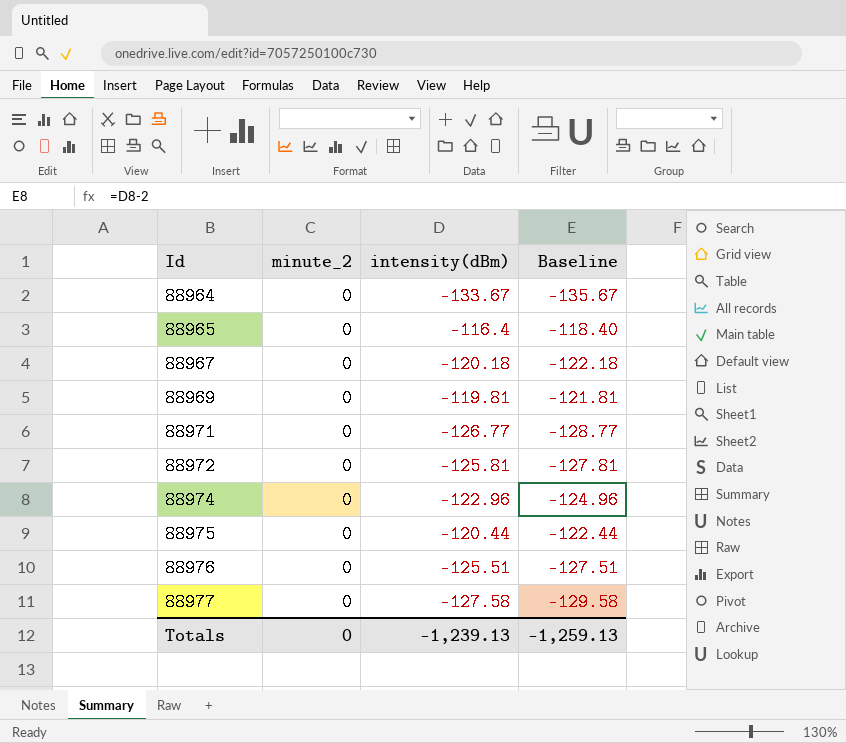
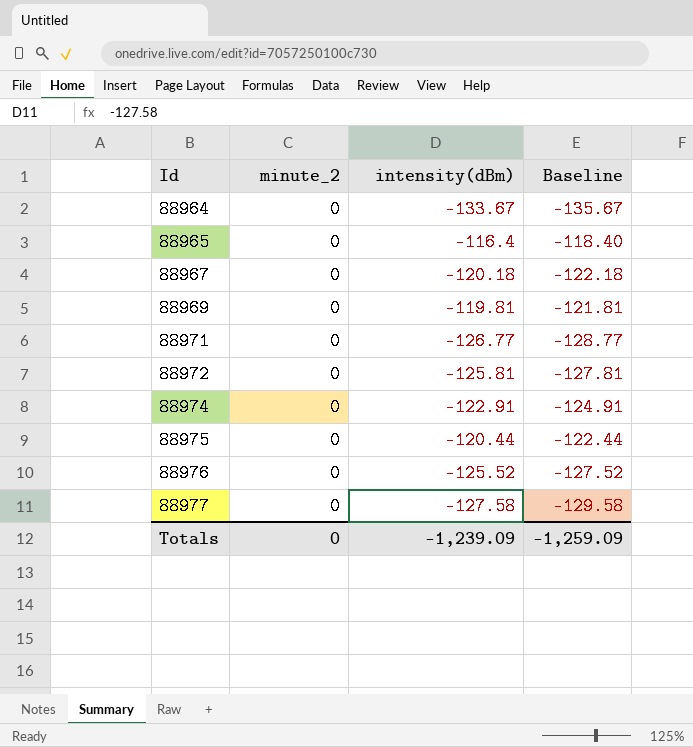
88974 | intensity(dBm): -122.96 -> -122.91
88974 | Baseline: -124.96 -> -124.91
88976 | intensity(dBm): -125.51 -> -125.52
88976 | Baseline: -127.51 -> -127.52
Totals | intensity(dBm): -1,239.13 -> -1,239.09
Totals | Baseline: -1,259.13 -> -1,259.09

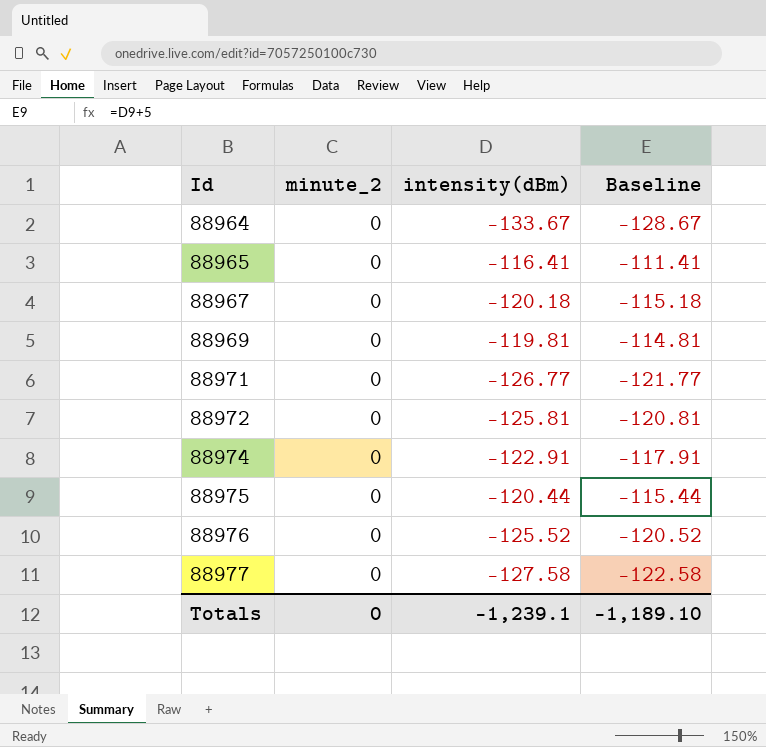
column Baseline | formula: [intensity(dBm)] - 2 -> [intensity(dBm)] + 5
88965 | intensity(dBm): -116.4 -> -116.41
Totals | intensity(dBm): -1,239.09 -> -1,239.1
Totals | Baseline: -1,259.09 -> -1,189.10

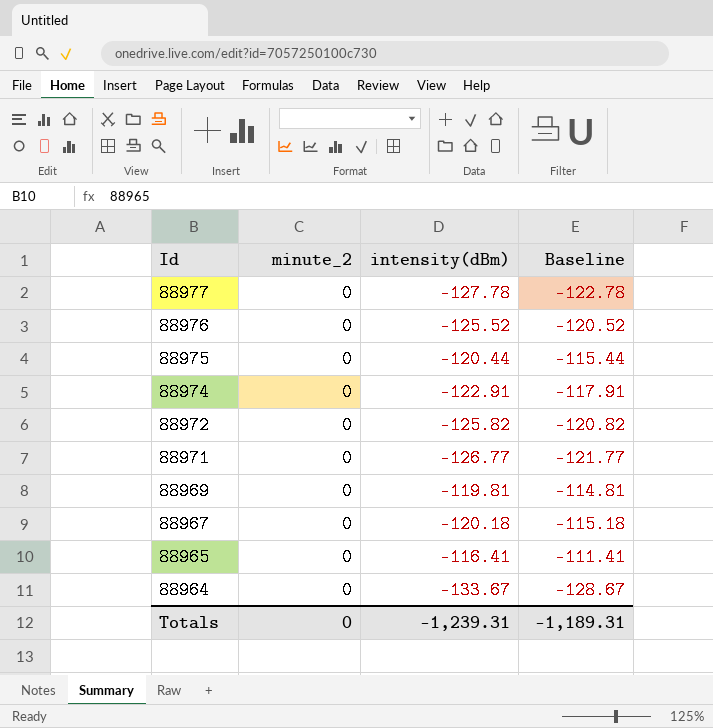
row order: Id ascending -> Id descending
88977 | intensity(dBm): -127.58 -> -127.78
88977 | Baseline: -122.58 -> -122.78
88972 | intensity(dBm): -125.81 -> -125.82
88972 | Baseline: -120.81 -> -120.82
Totals | intensity(dBm): -1,239.1 -> -1,239.31
Totals | Baseline: -1,189.10 -> -1,189.31

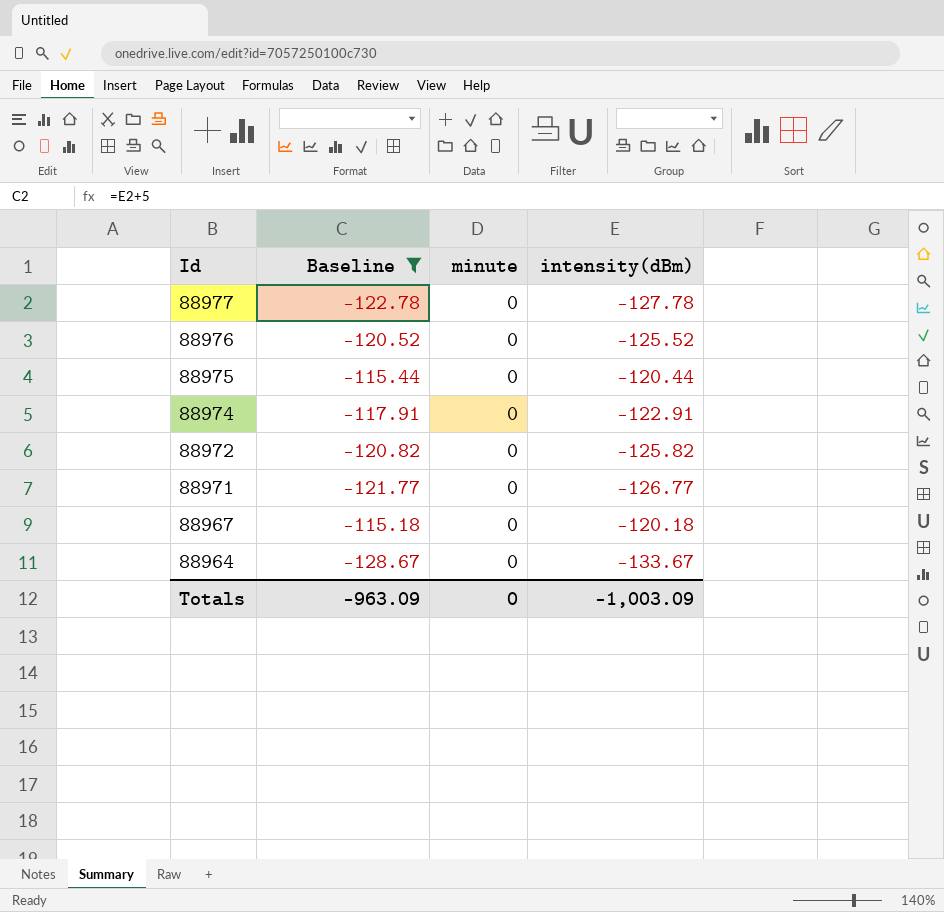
filter: none -> Baseline <= -115.18
column Baseline | position: 4 -> 2
column name: minute_2 -> minute
Totals | Baseline: -1,189.31 -> -963.09
Totals | intensity(dBm): -1,239.31 -> -1,003.09

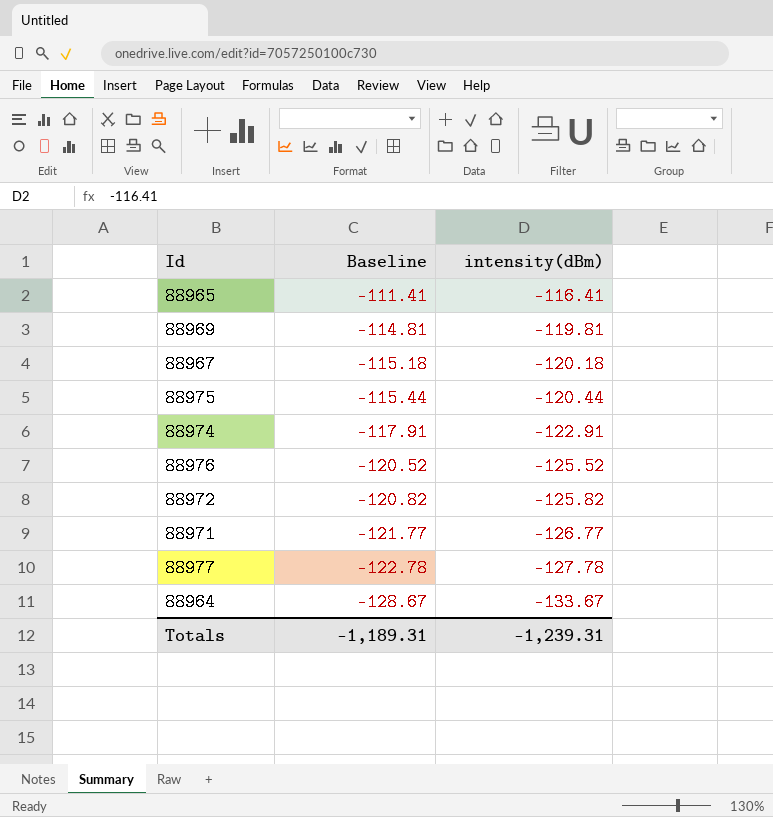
filter: Baseline <= -115.18 -> none
row order: Id descending -> Baseline descending
column minute | position: 3 -> none
Totals | Baseline: -963.09 -> -1,189.31
Totals | intensity(dBm): -1,003.09 -> -1,239.31

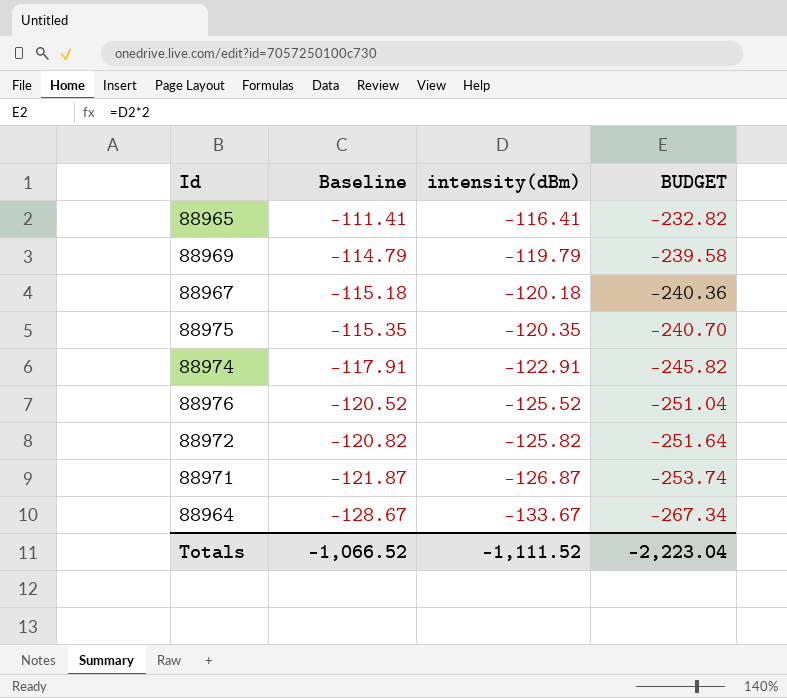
column BUDGET | formula: none -> [intensity(dBm)] * 2
row 88977: -122.78 | -127.78 -> none
88969 | Baseline: -114.81 -> -114.79
88969 | intensity(dBm): -119.81 -> -119.79
88975 | Baseline: -115.44 -> -115.35
88975 | intensity(dBm): -120.44 -> -120.35
88971 | Baseline: -121.77 -> -121.87
88971 | intensity(dBm): -126.77 -> -126.87
Totals | Baseline: -1,189.31 -> -1,066.52
Totals | intensity(dBm): -1,239.31 -> -1,111.52

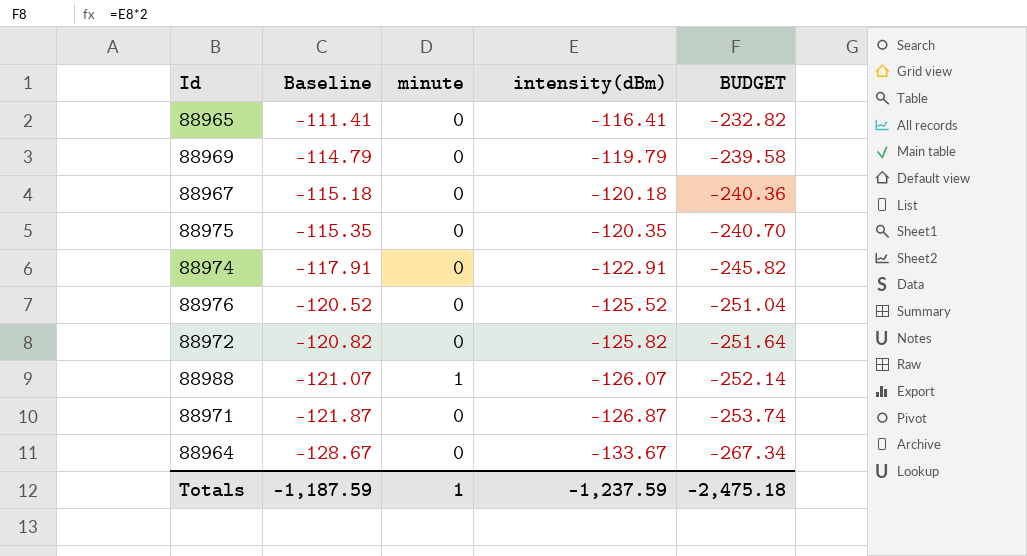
column minute | position: none -> 3
row 88988: none -> -121.07 | 1 | -126.07 | -252.14
Totals | Baseline: -1,066.52 -> -1,187.59
Totals | intensity(dBm): -1,111.52 -> -1,237.59
Totals | BUDGET: -2,223.04 -> -2,475.18

